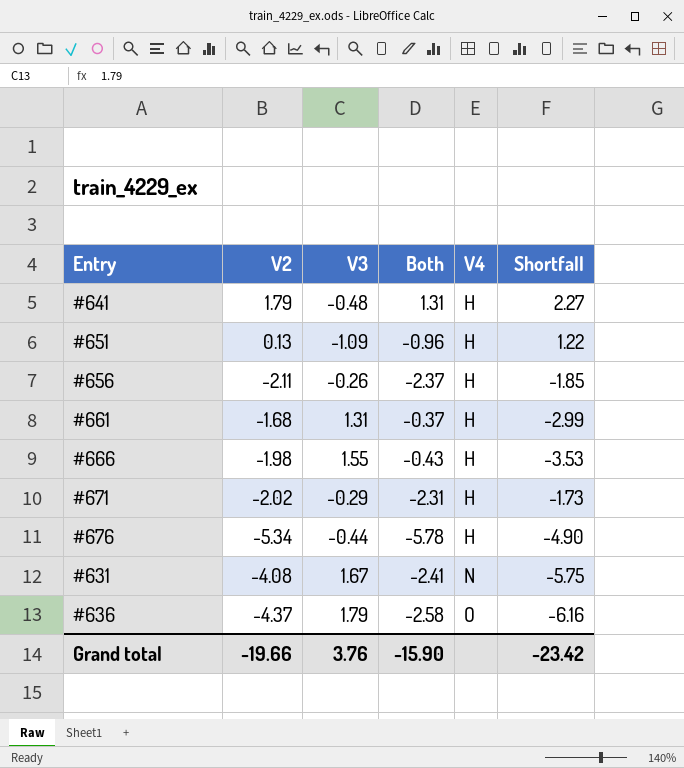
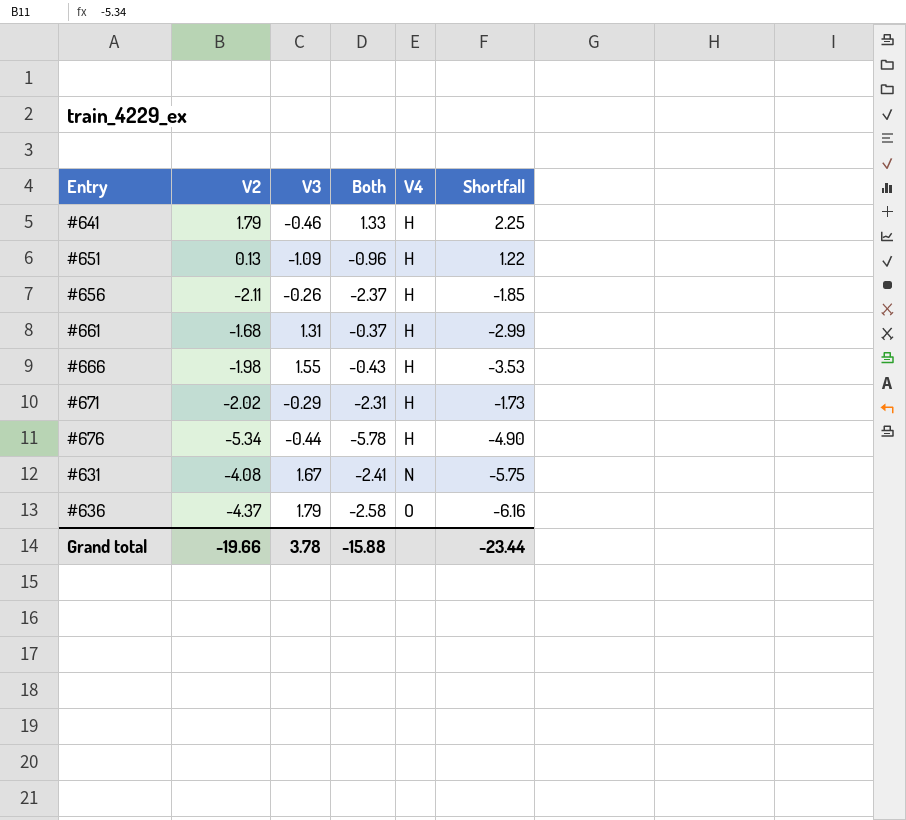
#641 | V3: -0.48 -> -0.46
#641 | Both: 1.31 -> 1.33
#641 | Shortfall: 2.27 -> 2.25
Grand total | V3: 3.76 -> 3.78
Grand total | Both: -15.90 -> -15.88
Grand total | Shortfall: -23.42 -> -23.44

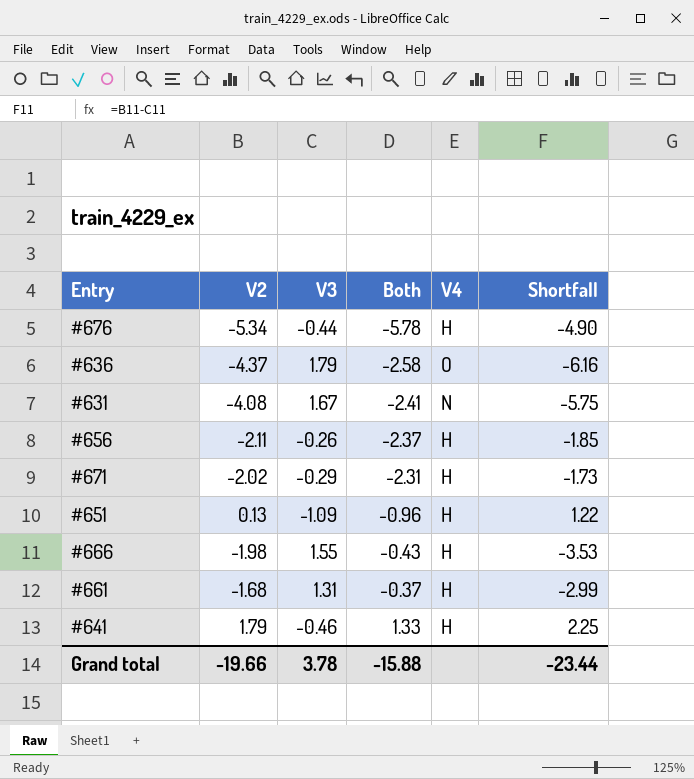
row order: V4 ascending -> Both ascending

